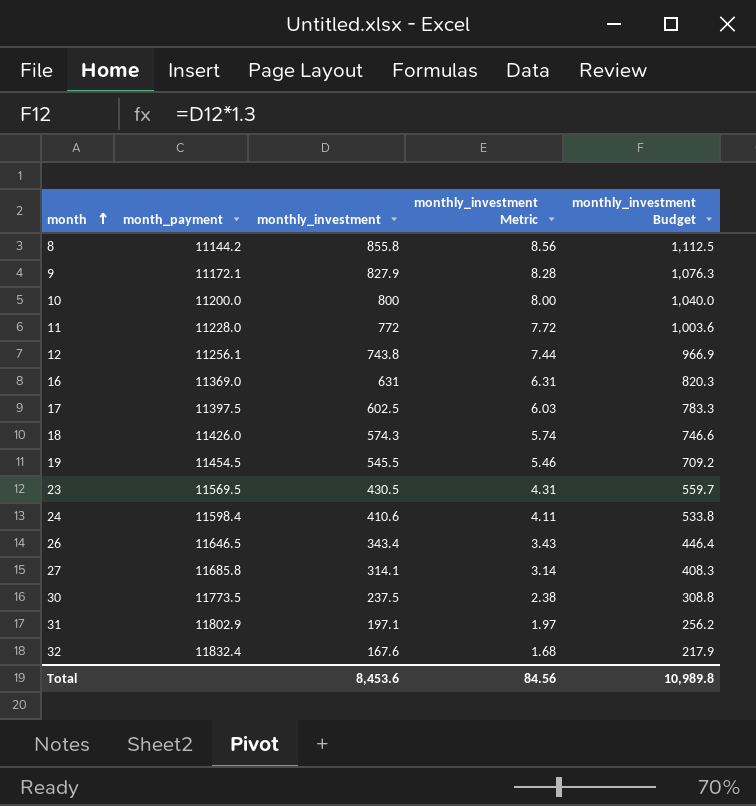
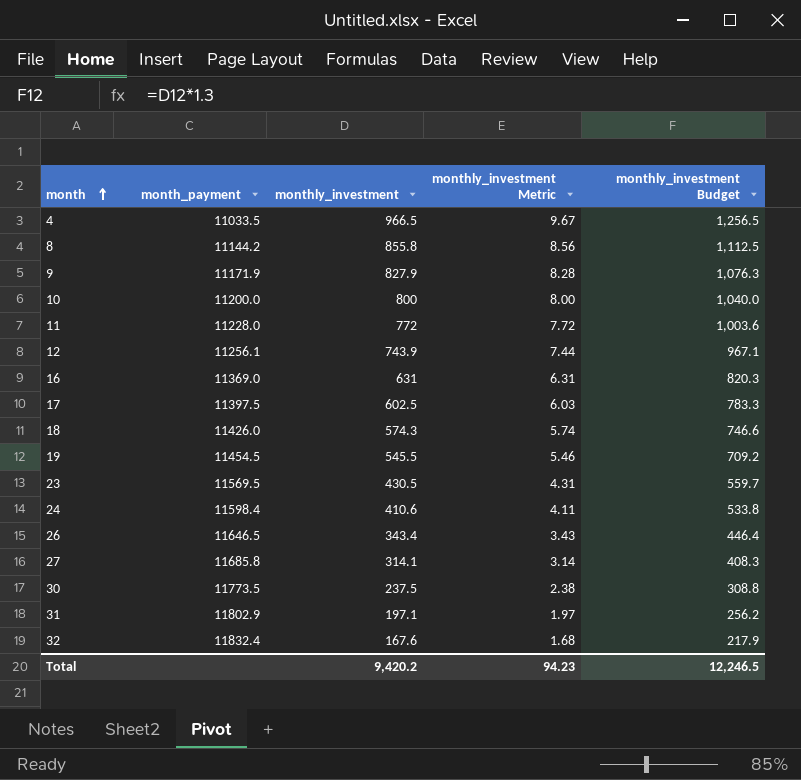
row 4: none -> 11033.5 | 966.5 | 9.67 | 1,256.5
9 | month_payment: 11172.1 -> 11171.9
12 | monthly_investment: 743.8 -> 743.9
12 | monthly_investment Budget: 966.9 -> 967.1
Total | monthly_investment: 8,453.6 -> 9,420.2
Total | monthly_investment Metric: 84.56 -> 94.23
Total | monthly_investment Budget: 10,989.8 -> 12,246.5

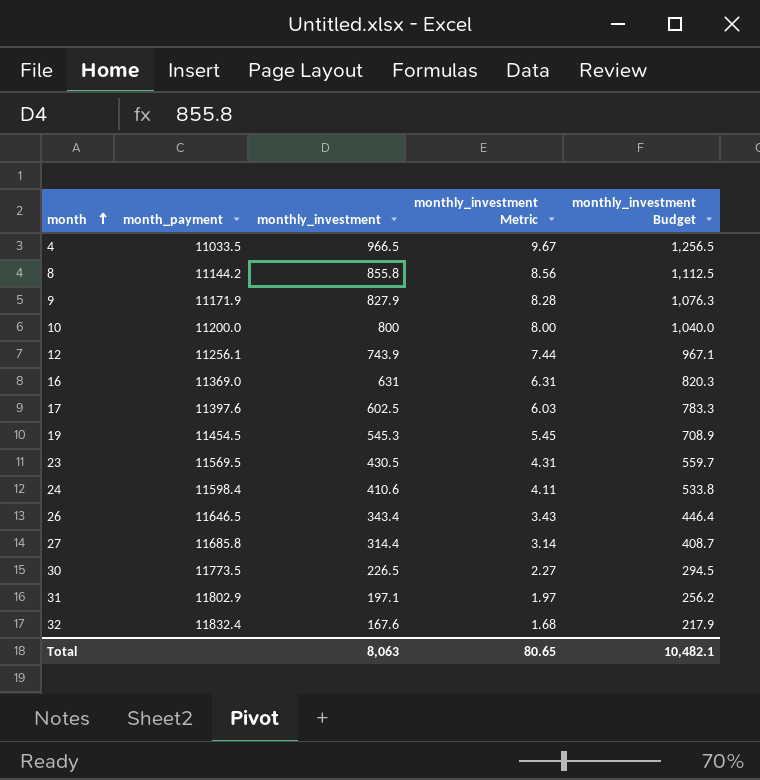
row 11: 11228.0 | 772 | 7.72 | 1,003.6 -> none
row 18: 11426.0 | 574.3 | 5.74 | 746.6 -> none
17 | month_payment: 11397.5 -> 11397.6
19 | monthly_investment: 545.5 -> 545.3
19 | monthly_investment Metric: 5.46 -> 5.45
19 | monthly_investment Budget: 709.2 -> 708.9
27 | monthly_investment: 314.1 -> 314.4
27 | monthly_investment Budget: 408.3 -> 408.7
30 | monthly_investment: 237.5 -> 226.5
30 | monthly_investment Metric: 2.38 -> 2.27
30 | monthly_investment Budget: 308.8 -> 294.5
Total | monthly_investment: 9,420.2 -> 8,063
Total | monthly_investment Metric: 94.23 -> 80.65
Total | monthly_investment Budget: 12,246.5 -> 10,482.1

